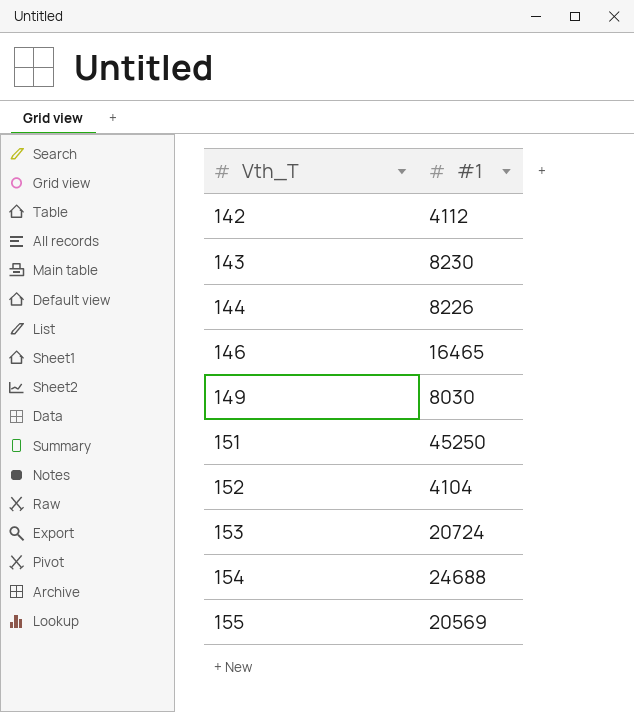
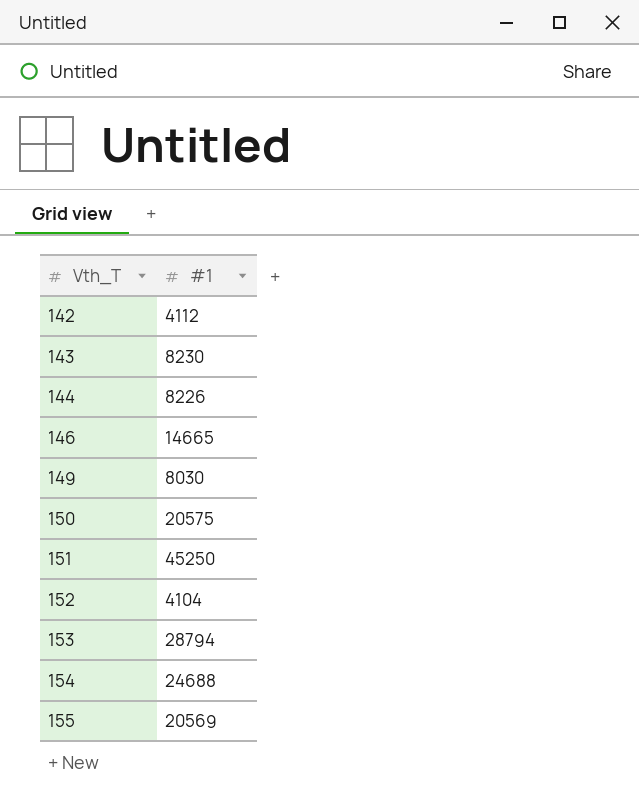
146 | #1: 16465 -> 14665
row 150: none -> 20575
153 | #1: 20724 -> 28794

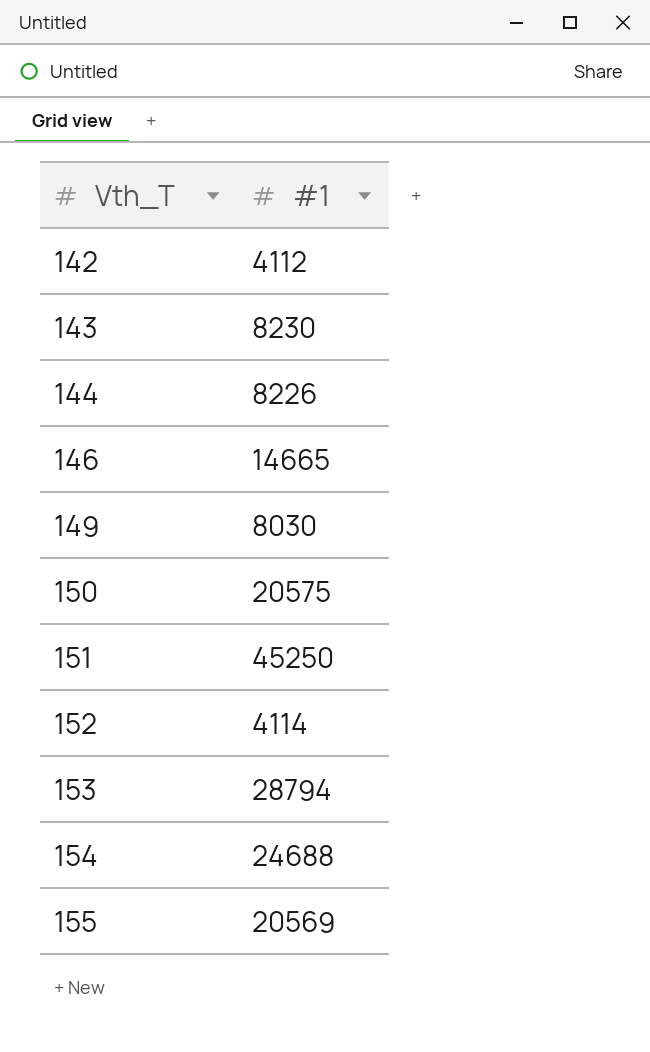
152 | #1: 4104 -> 4114

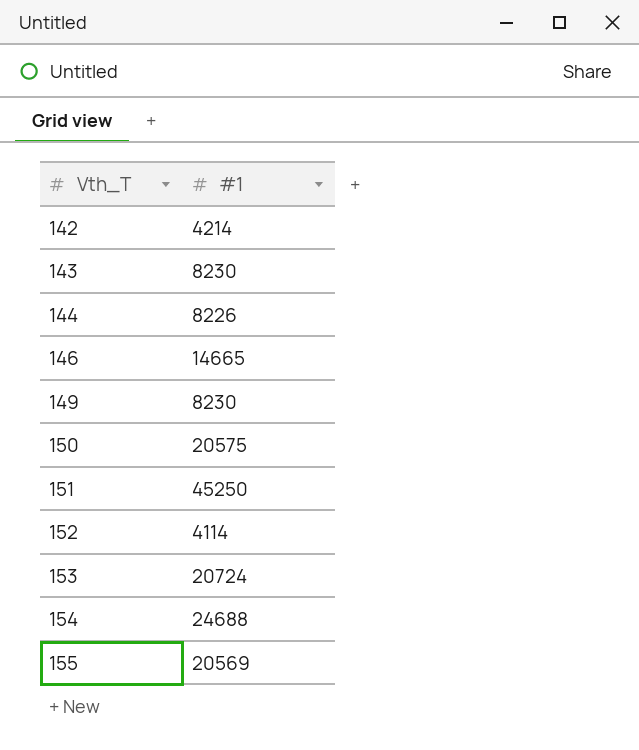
142 | #1: 4112 -> 4214
149 | #1: 8030 -> 8230
153 | #1: 28794 -> 20724

